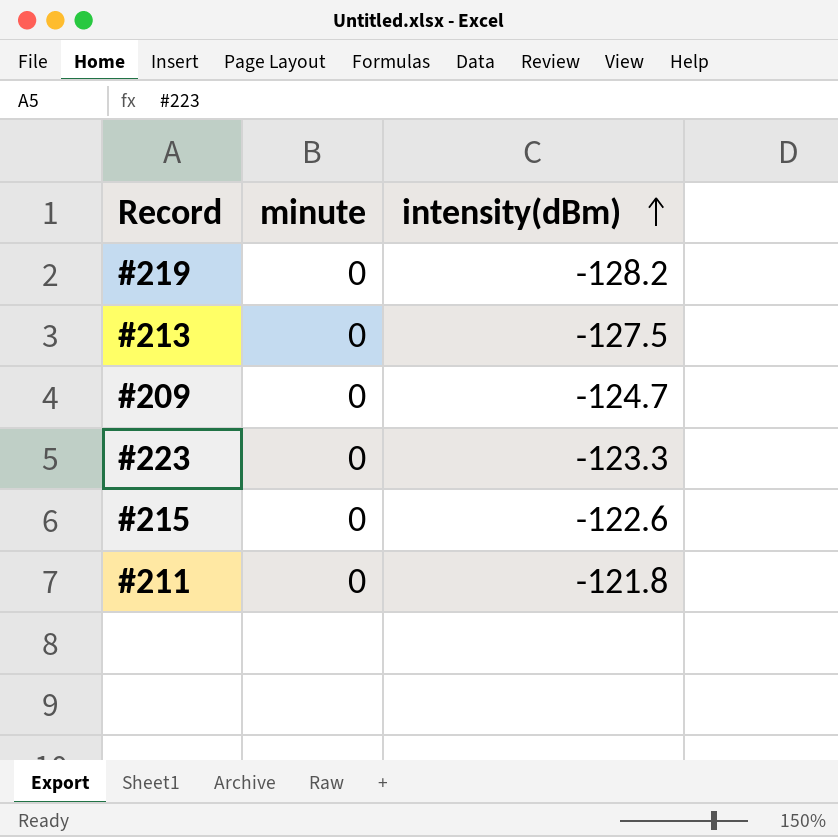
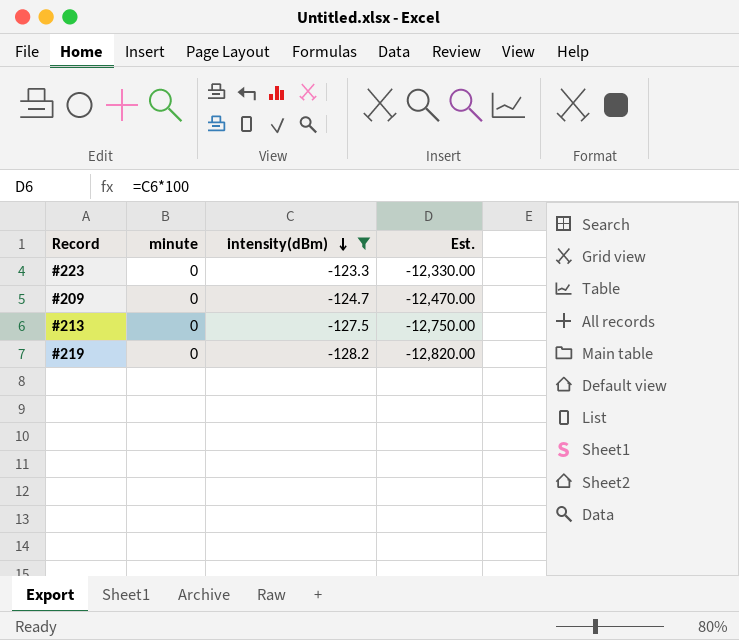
filter: none -> intensity(dBm) <= -123.3
row order: intensity(dBm) ascending -> intensity(dBm) descending
column Est. | formula: none -> [intensity(dBm)] * 100

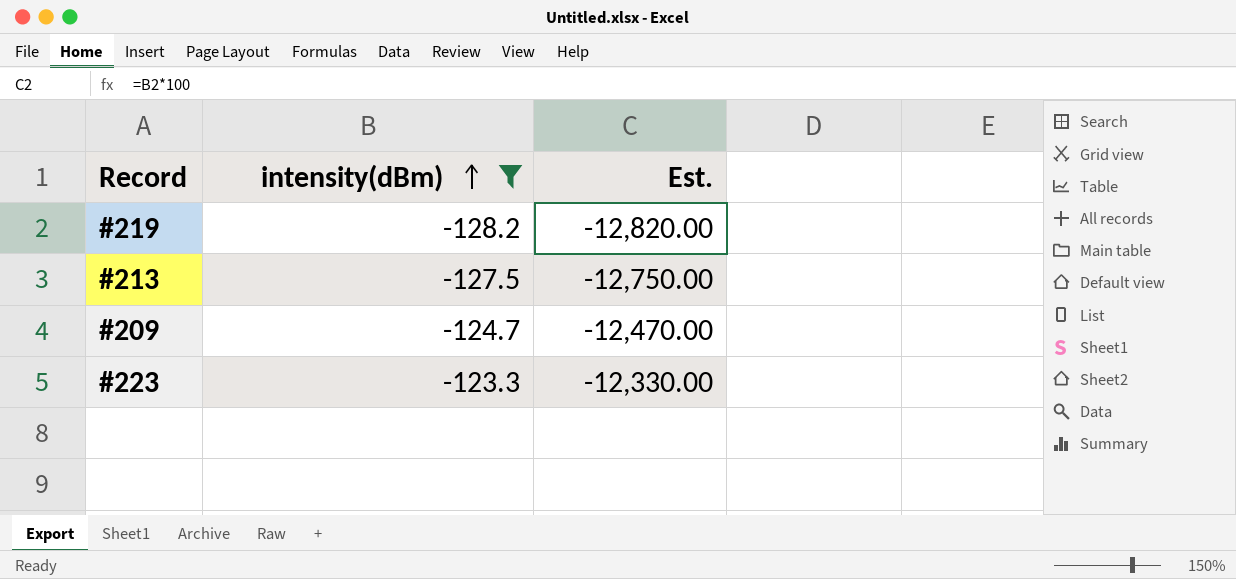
row order: intensity(dBm) descending -> intensity(dBm) ascending
column minute | position: 2 -> none

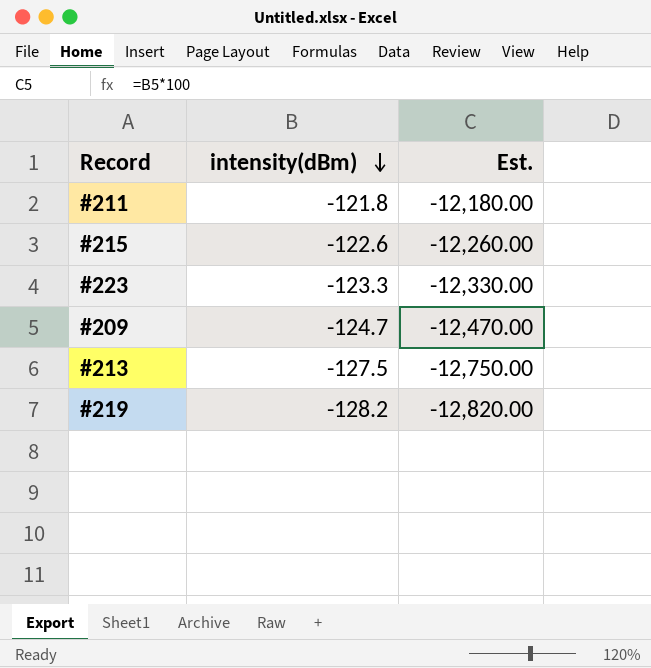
filter: intensity(dBm) <= -123.3 -> none
row order: intensity(dBm) ascending -> intensity(dBm) descending

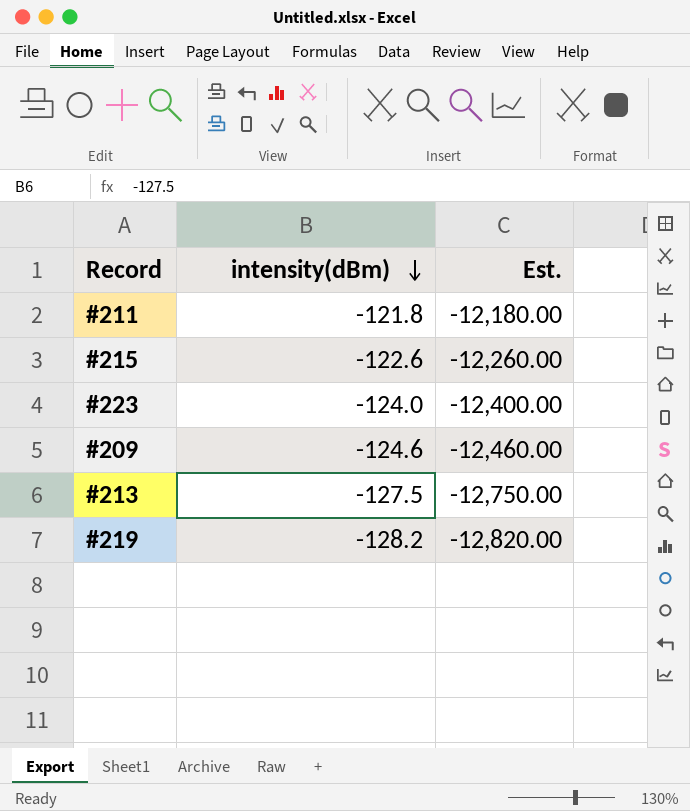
#223 | intensity(dBm): -123.3 -> -124.0
#223 | Est.: -12,330.00 -> -12,400.00
#209 | intensity(dBm): -124.7 -> -124.6
#209 | Est.: -12,470.00 -> -12,460.00

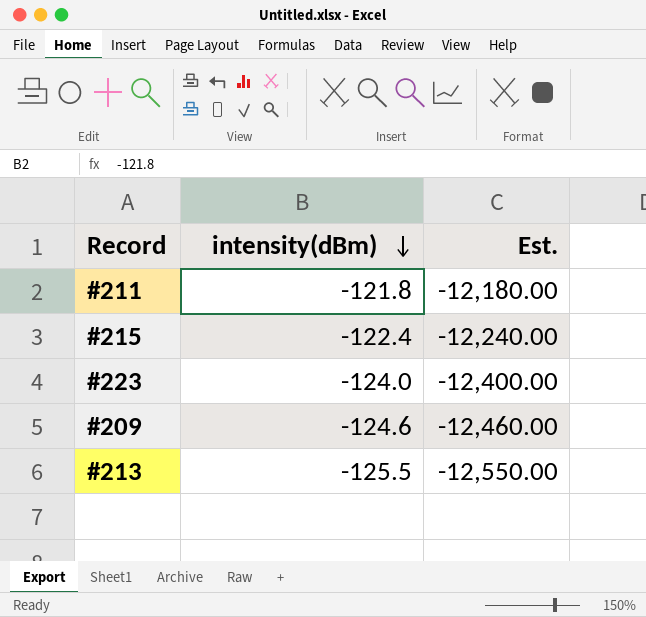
row #219: -128.2 | -12,820.00 -> none
#215 | intensity(dBm): -122.6 -> -122.4
#215 | Est.: -12,260.00 -> -12,240.00
#213 | intensity(dBm): -127.5 -> -125.5
#213 | Est.: -12,750.00 -> -12,550.00

